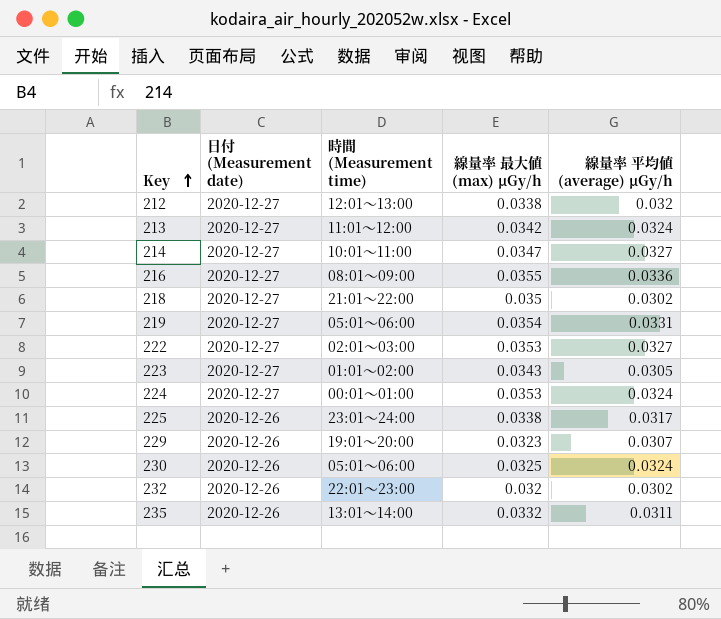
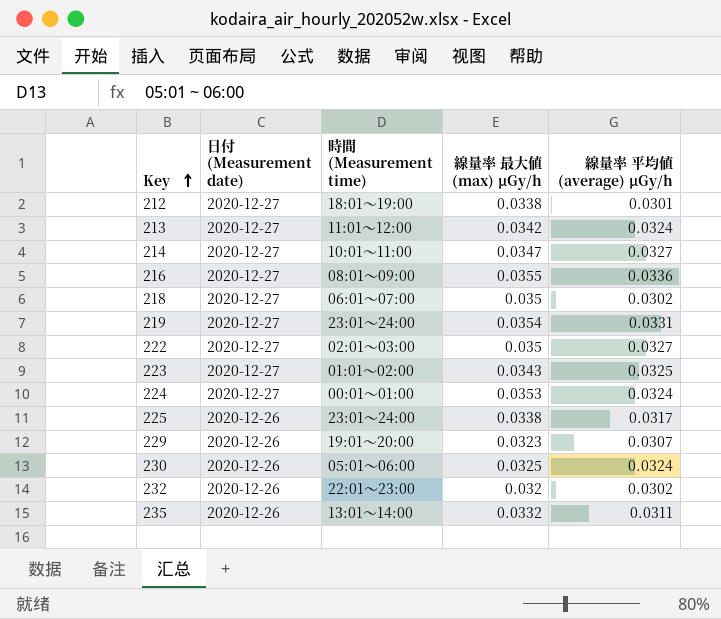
212 | 時間 (Measurement time): 12:01～13:00 -> 18:01～19:00
212 | 線量率 平均値 (average) μGy/h: 0.032 -> 0.0301
218 | 時間 (Measurement time): 21:01～22:00 -> 06:01～07:00
219 | 時間 (Measurement time): 05:01～06:00 -> 23:01～24:00
222 | 線量率 最大値 (max) μGy/h: 0.0353 -> 0.035
223 | 線量率 平均値 (average) μGy/h: 0.0305 -> 0.0325

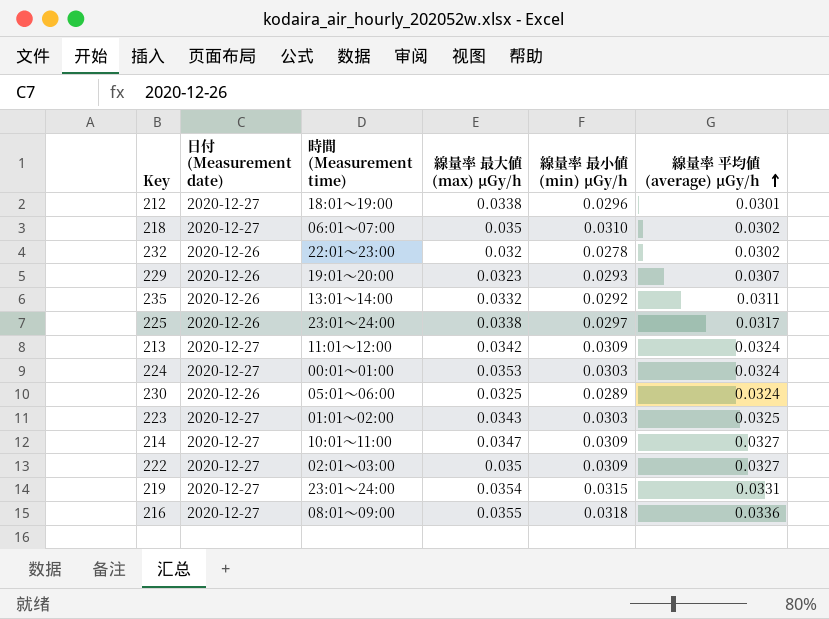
row order: Key ascending -> 線量率 平均値 (average) μGy/h ascending
column 線量率 最小値 (min) μGy/h | position: none -> 5

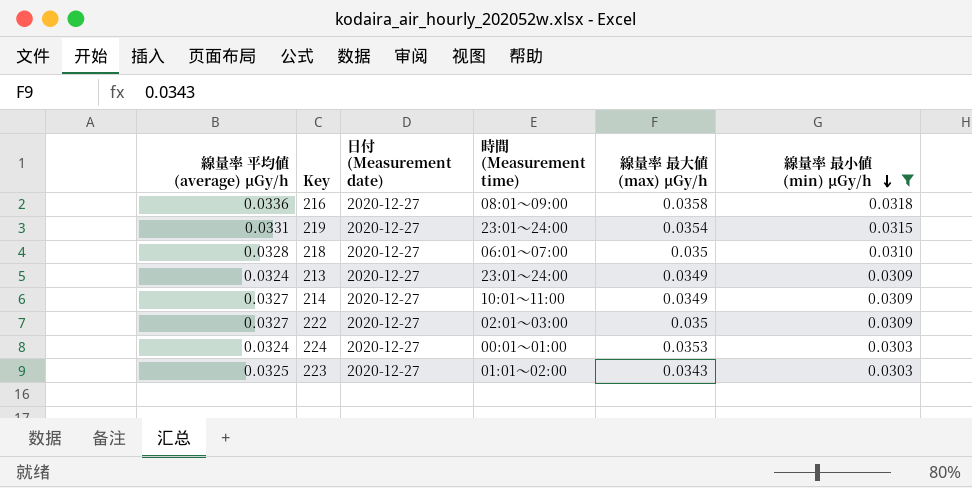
filter: none -> 線量率 最小値 (min) μGy/h >= 0.0303
row order: 線量率 平均値 (average) μGy/h ascending -> 線量率 最小値 (min) μGy/h descending
column 線量率 平均値 (average) μGy/h | position: 6 -> 1
216 | 線量率 最大値 (max) μGy/h: 0.0355 -> 0.0358
218 | 線量率 平均値 (average) μGy/h: 0.0302 -> 0.0328
213 | 時間 (Measurement time): 11:01～12:00 -> 23:01～24:00
213 | 線量率 最大値 (max) μGy/h: 0.0342 -> 0.0349
214 | 線量率 最大値 (max) μGy/h: 0.0347 -> 0.0349

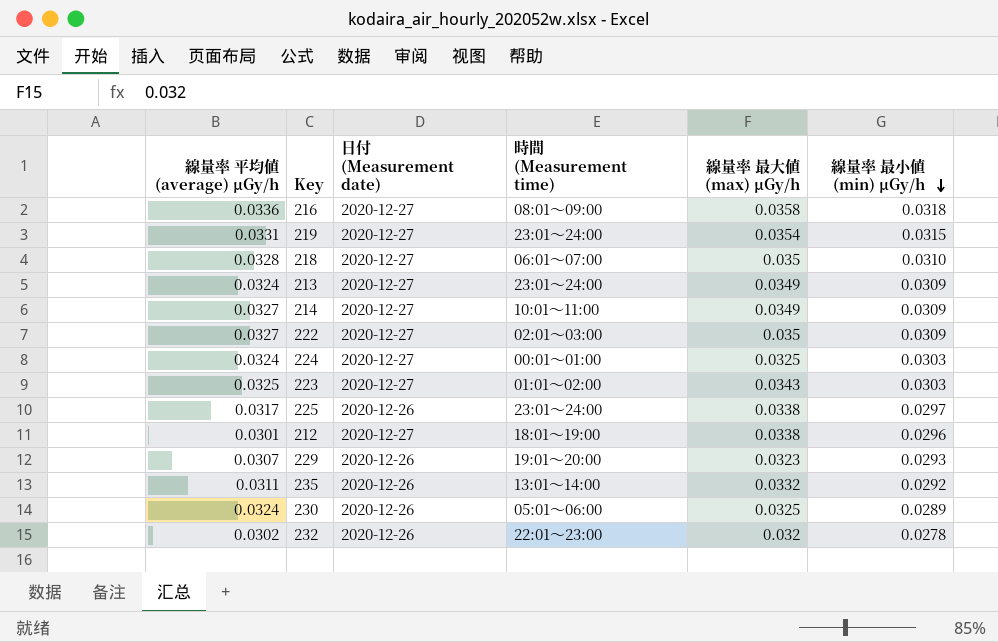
filter: 線量率 最小値 (min) μGy/h >= 0.0303 -> none
224 | 線量率 最大値 (max) μGy/h: 0.0353 -> 0.0325

